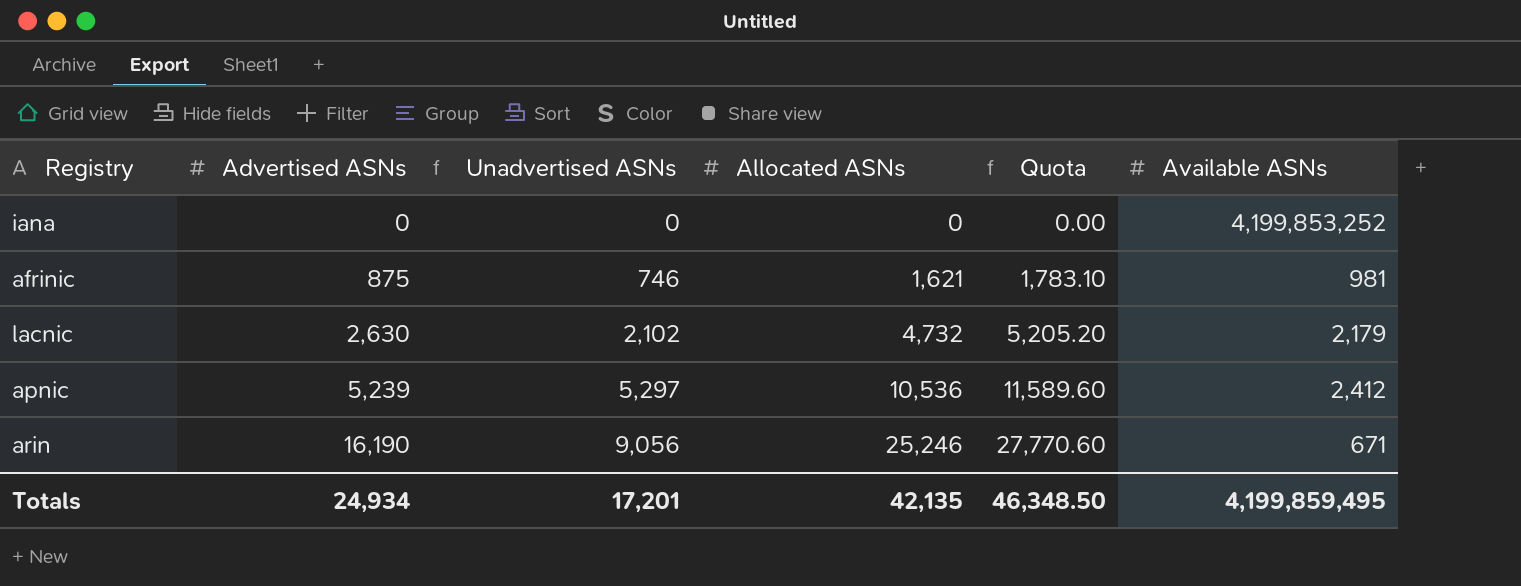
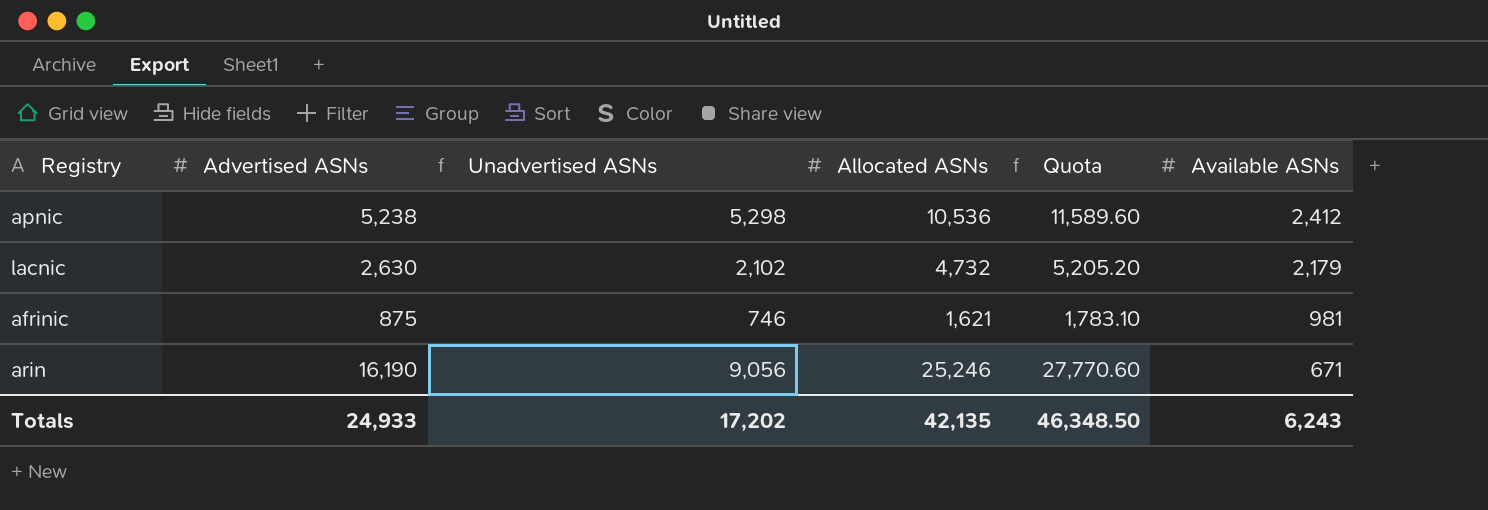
row order: Advertised ASNs ascending -> Available ASNs descending
row iana: 0 | 0 | 0 | 0.00 | 4,199,853,252 -> none
apnic | Advertised ASNs: 5,239 -> 5,238
apnic | Unadvertised ASNs: 5,297 -> 5,298
Totals | Advertised ASNs: 24,934 -> 24,933
Totals | Unadvertised ASNs: 17,201 -> 17,202
Totals | Available ASNs: 4,199,859,495 -> 6,243

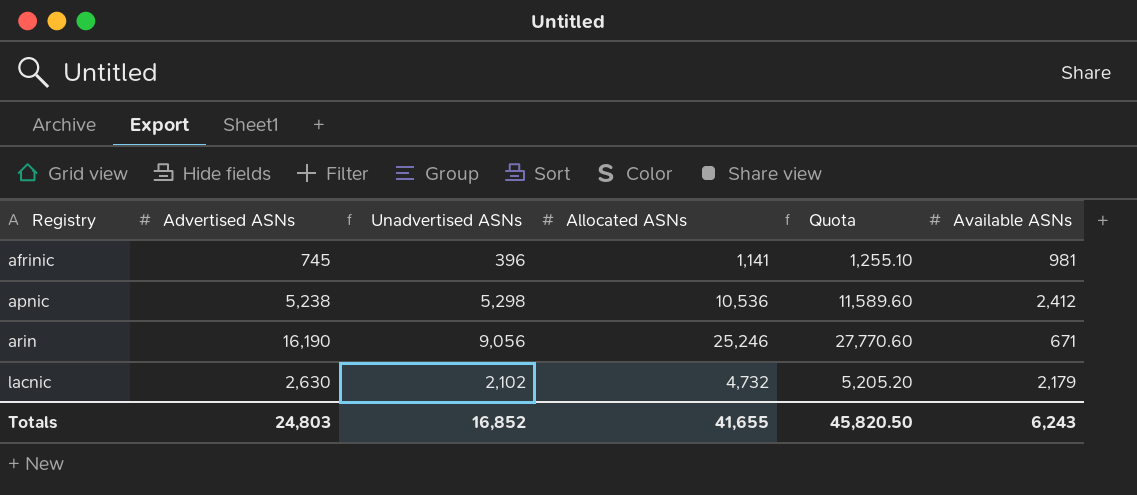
row order: Available ASNs descending -> Registry ascending
afrinic | Advertised ASNs: 875 -> 745
afrinic | Unadvertised ASNs: 746 -> 396
afrinic | Allocated ASNs: 1,621 -> 1,141
afrinic | Quota: 1,783.10 -> 1,255.10
Totals | Advertised ASNs: 24,933 -> 24,803
Totals | Unadvertised ASNs: 17,202 -> 16,852
Totals | Allocated ASNs: 42,135 -> 41,655
Totals | Quota: 46,348.50 -> 45,820.50

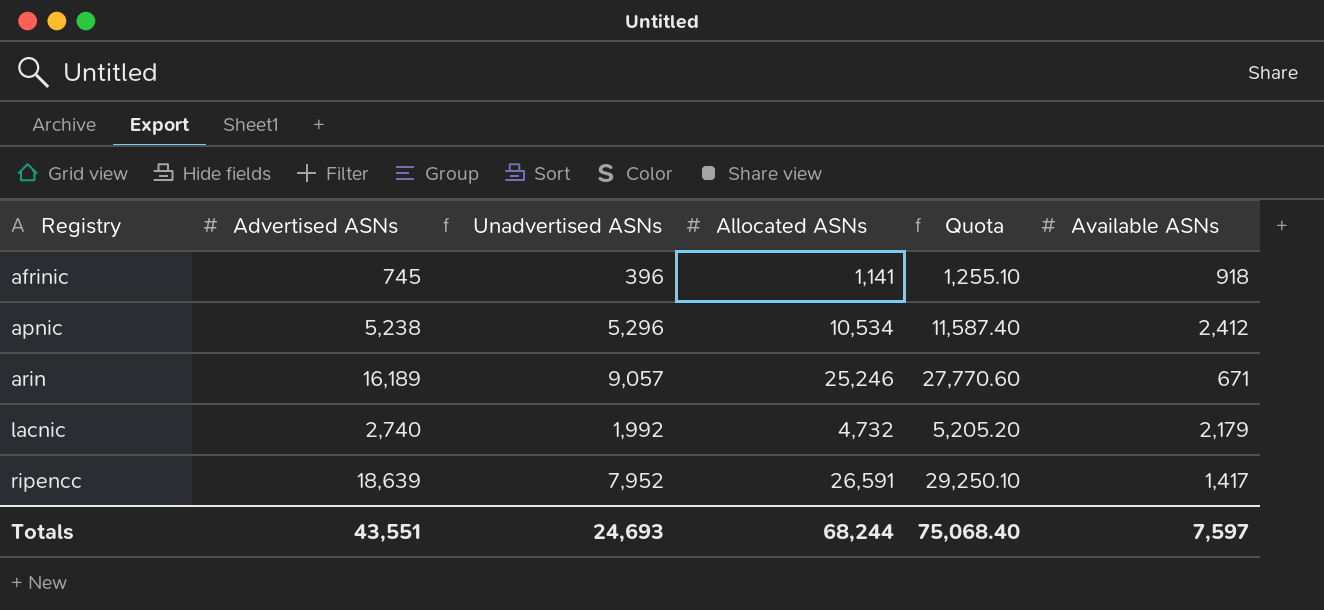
afrinic | Available ASNs: 981 -> 918
apnic | Unadvertised ASNs: 5,298 -> 5,296
apnic | Allocated ASNs: 10,536 -> 10,534
apnic | Quota: 11,589.60 -> 11,587.40
arin | Advertised ASNs: 16,190 -> 16,189
arin | Unadvertised ASNs: 9,056 -> 9,057
lacnic | Advertised ASNs: 2,630 -> 2,740
lacnic | Unadvertised ASNs: 2,102 -> 1,992
row ripencc: none -> 18,639 | 7,952 | 26,591 | 29,250.10 | 1,417
Totals | Advertised ASNs: 24,803 -> 43,551
Totals | Unadvertised ASNs: 16,852 -> 24,693
Totals | Allocated ASNs: 41,655 -> 68,244
Totals | Quota: 45,820.50 -> 75,068.40
Totals | Available ASNs: 6,243 -> 7,597

